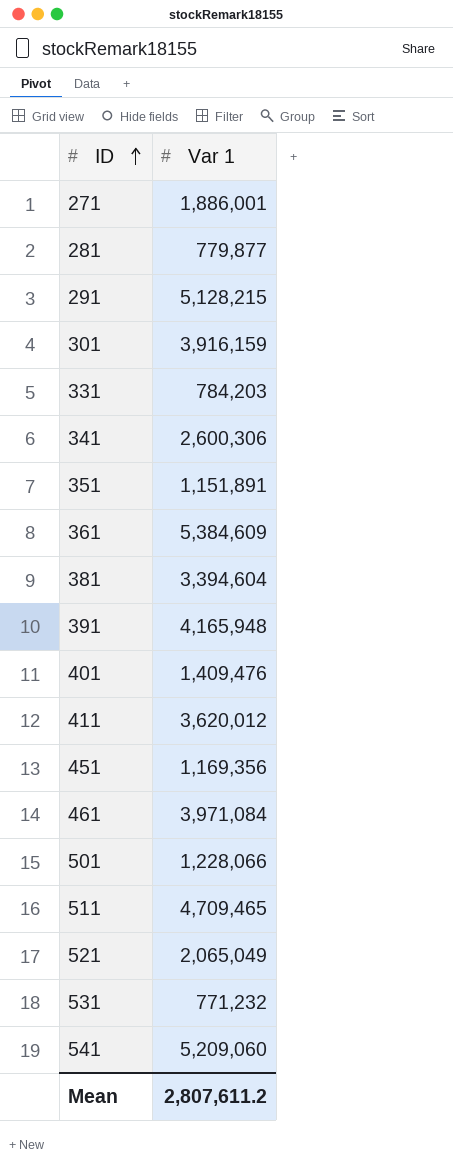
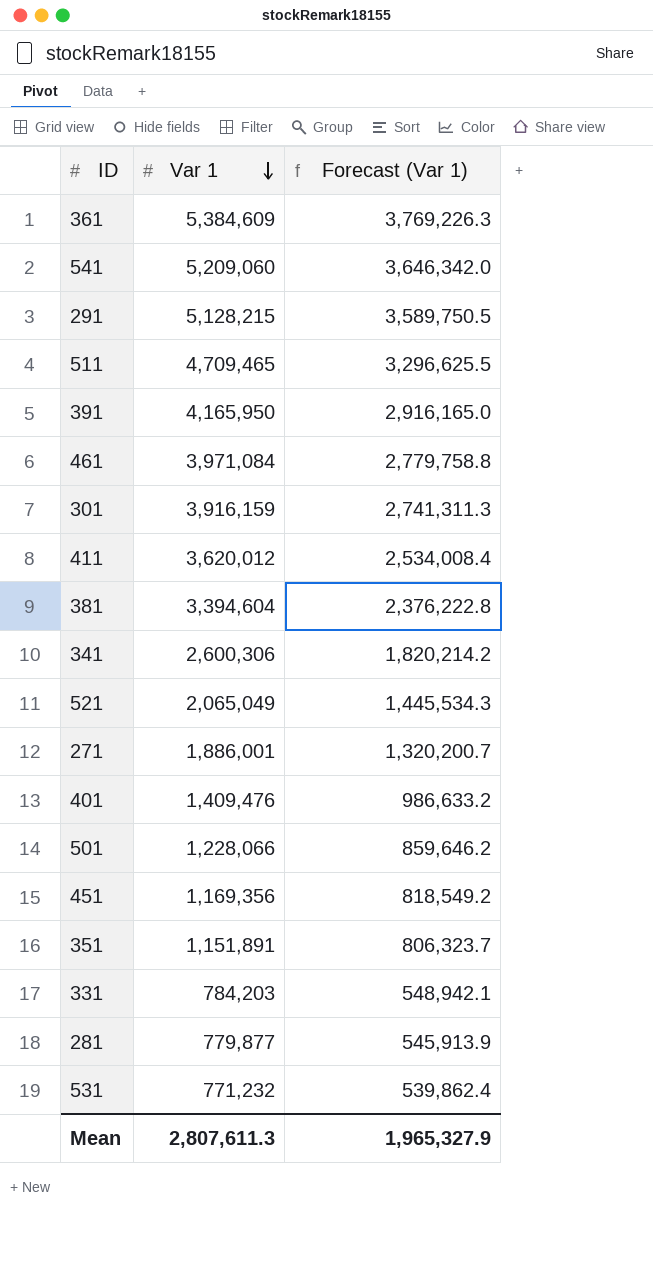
row order: ID ascending -> Var 1 descending
column Forecast (Var 1) | formula: none -> [Var 1] * 0.7
391 | Var 1: 4,165,948 -> 4,165,950
Mean | Var 1: 2,807,611.2 -> 2,807,611.3

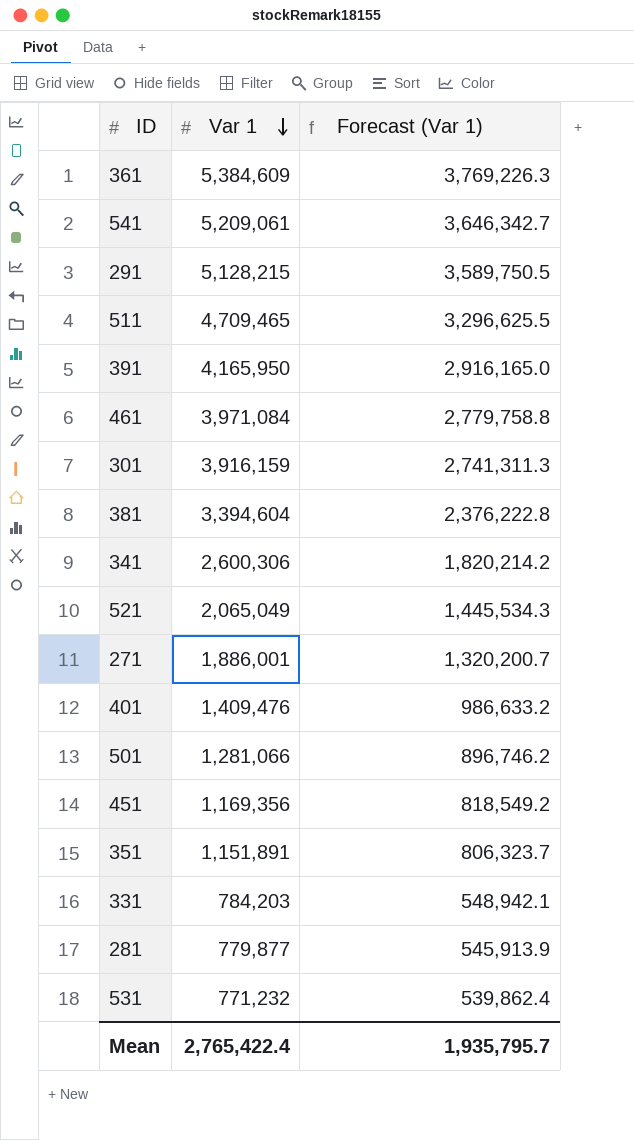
row 411: 3,620,012 | 2,534,008.4 -> none
541 | Var 1: 5,209,060 -> 5,209,061
541 | Forecast (Var 1): 3,646,342.0 -> 3,646,342.7
501 | Var 1: 1,228,066 -> 1,281,066
501 | Forecast (Var 1): 859,646.2 -> 896,746.2
Mean | Var 1: 2,807,611.3 -> 2,765,422.4
Mean | Forecast (Var 1): 1,965,327.9 -> 1,935,795.7

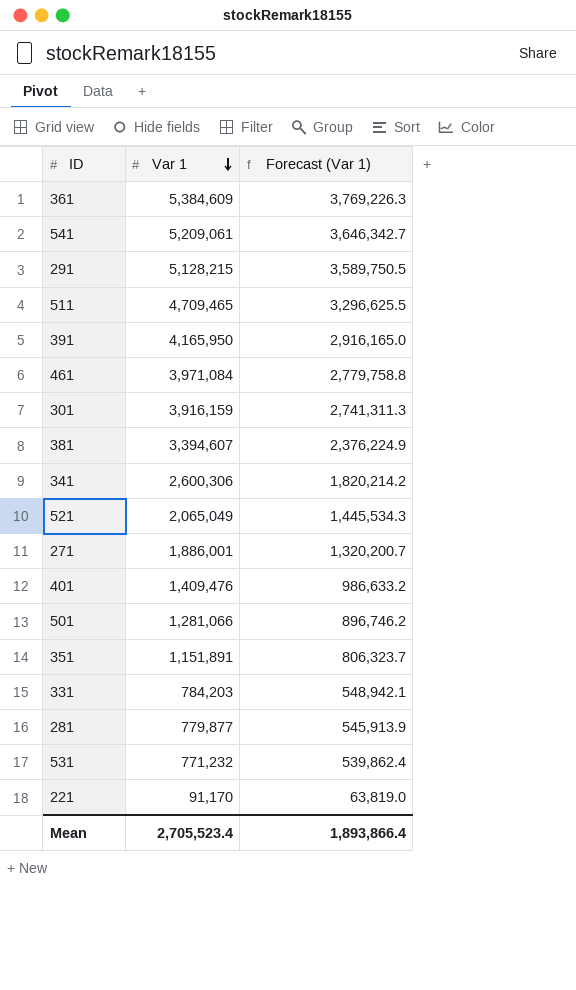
row 451: 1,169,356 | 818,549.2 -> none
381 | Var 1: 3,394,604 -> 3,394,607
381 | Forecast (Var 1): 2,376,222.8 -> 2,376,224.9
row 221: none -> 91,170 | 63,819.0
Mean | Var 1: 2,765,422.4 -> 2,705,523.4
Mean | Forecast (Var 1): 1,935,795.7 -> 1,893,866.4

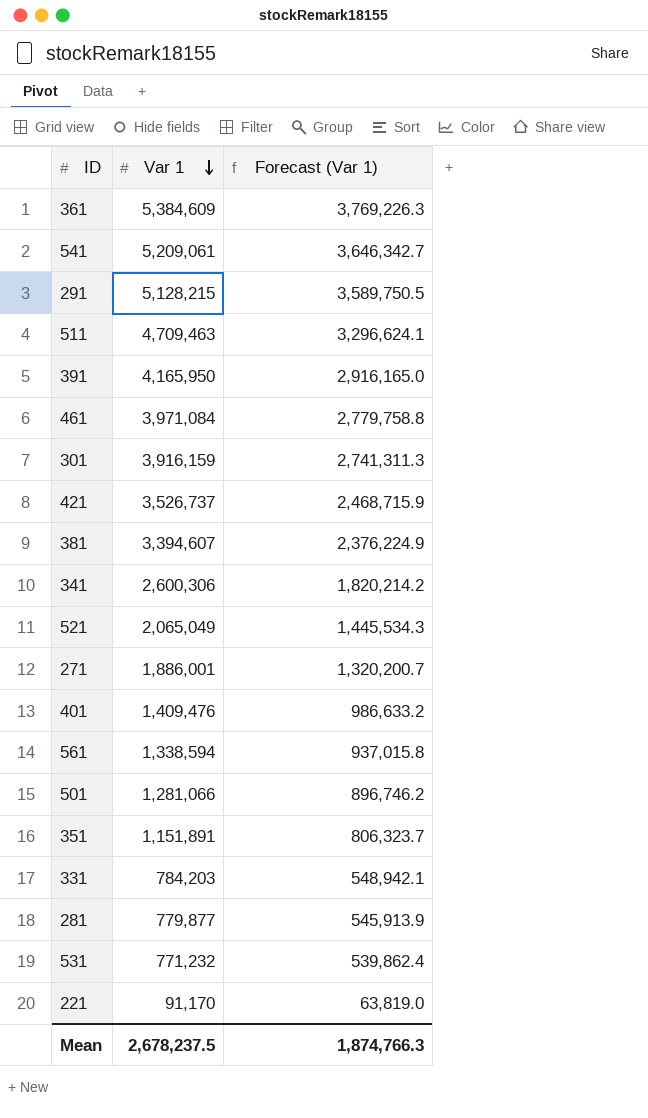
511 | Var 1: 4,709,465 -> 4,709,463
511 | Forecast (Var 1): 3,296,625.5 -> 3,296,624.1
row 421: none -> 3,526,737 | 2,468,715.9
row 561: none -> 1,338,594 | 937,015.8
Mean | Var 1: 2,705,523.4 -> 2,678,237.5
Mean | Forecast (Var 1): 1,893,866.4 -> 1,874,766.3

